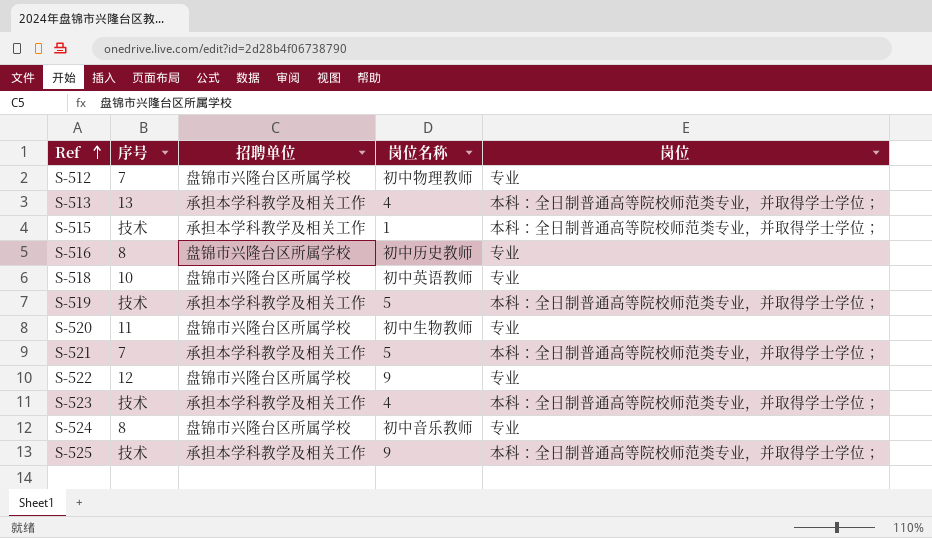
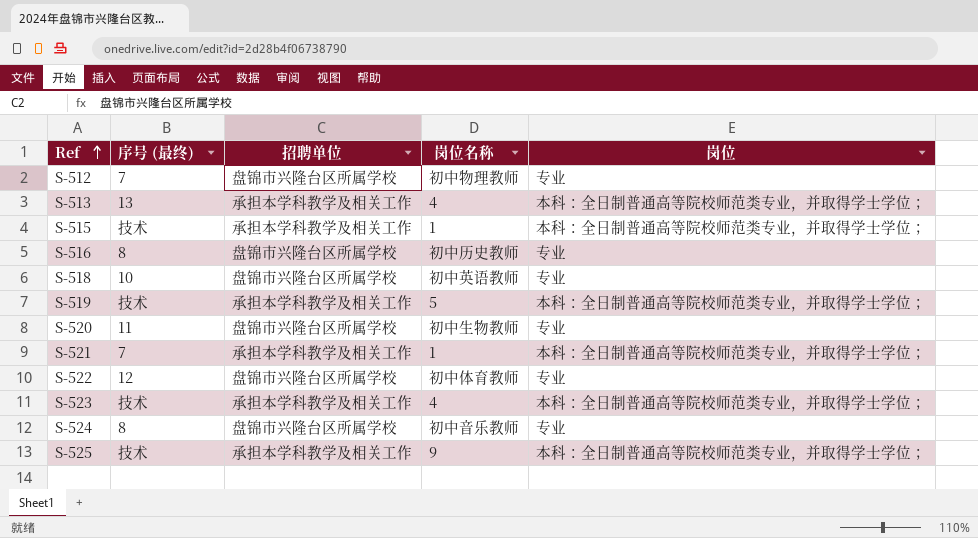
column name: 序号 -> 序号 (最终)
S-521 | 岗位名称: 5 -> 1
S-522 | 岗位名称: 9 -> 初中体育教师

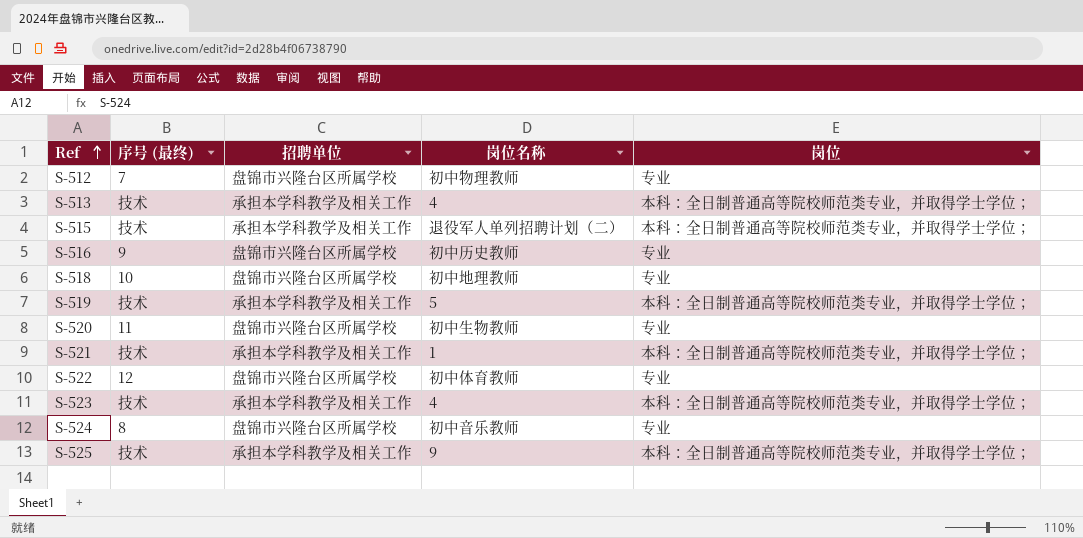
S-513 | 序号 (最终): 13 -> 技术
S-515 | 岗位名称: 1 -> 退役军人单列招聘计划（二）
S-516 | 序号 (最终): 8 -> 9
S-518 | 岗位名称: 初中英语教师 -> 初中地理教师
S-521 | 序号 (最终): 7 -> 技术

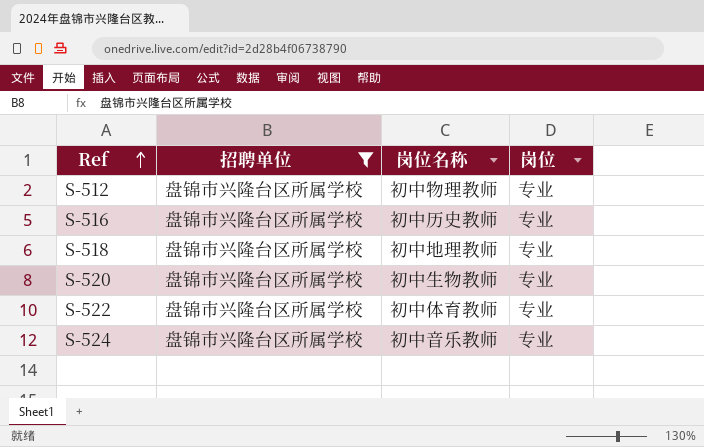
filter: none -> 招聘单位 = 盘锦市兴隆台区所属学校
column 序号 (最终) | position: 2 -> none

